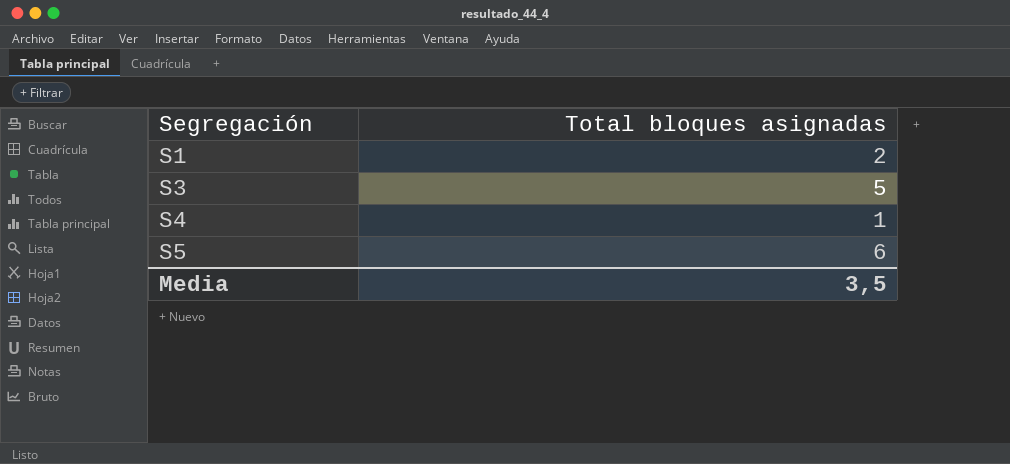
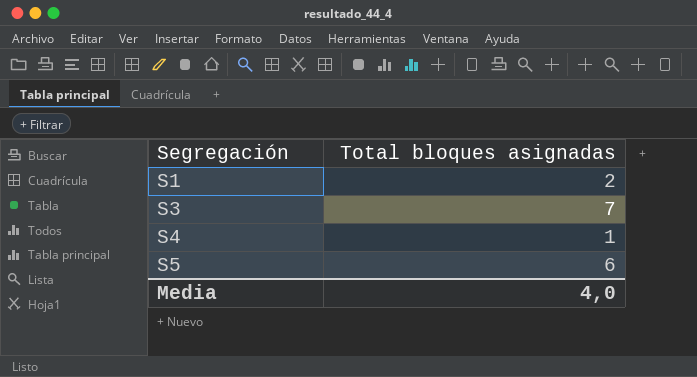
S3 | Total bloques asignadas: 5 -> 7
Media | Total bloques asignadas: 3,5 -> 4,0

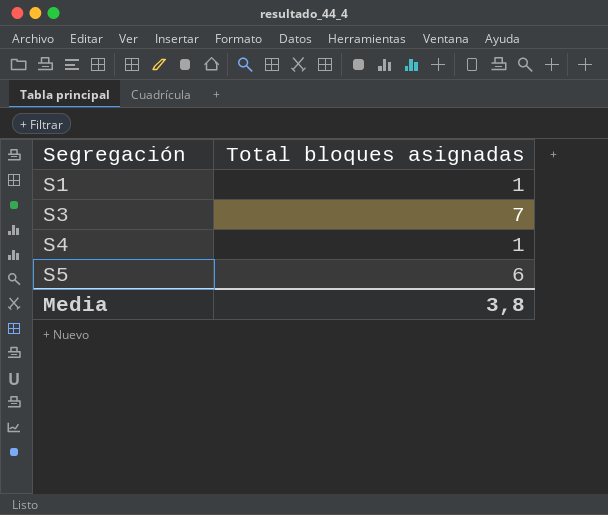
S1 | Total bloques asignadas: 2 -> 1
Media | Total bloques asignadas: 4,0 -> 3,8

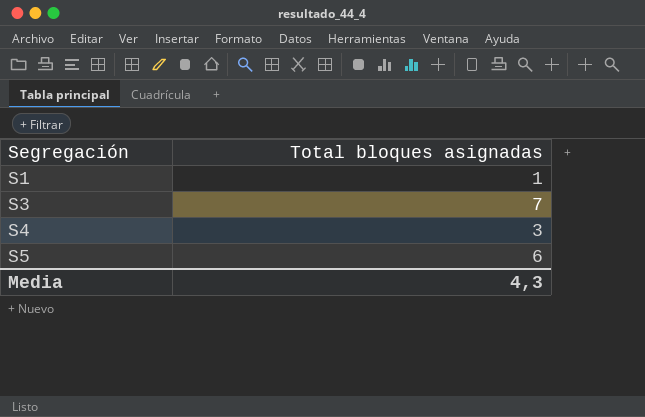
S4 | Total bloques asignadas: 1 -> 3
Media | Total bloques asignadas: 3,8 -> 4,3

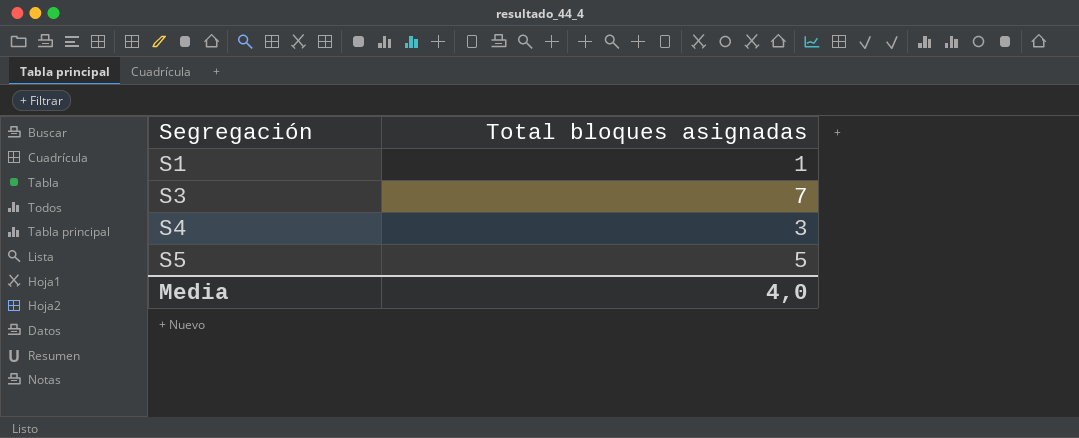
S5 | Total bloques asignadas: 6 -> 5
Media | Total bloques asignadas: 4,3 -> 4,0

